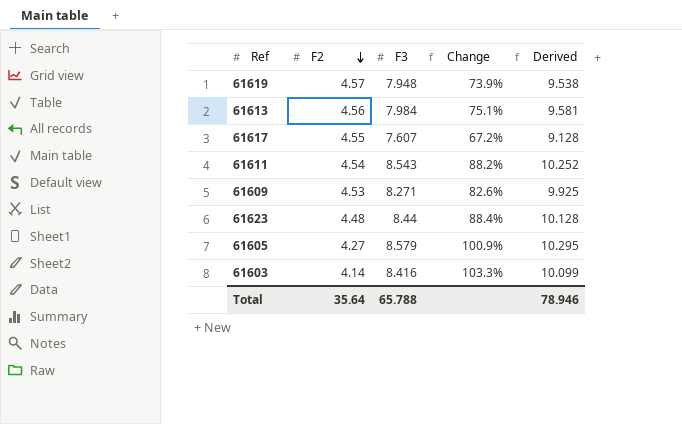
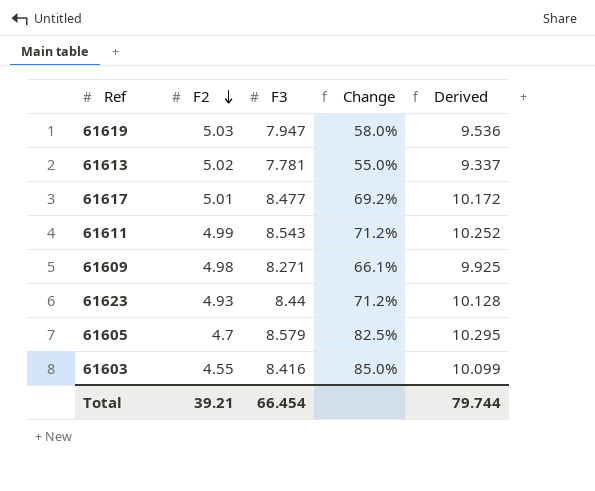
61619 | F2: 4.57 -> 5.03
61619 | F3: 7.948 -> 7.947
61619 | Change: 73.9% -> 58.0%
61619 | Derived: 9.538 -> 9.536
61613 | F2: 4.56 -> 5.02
61613 | F3: 7.984 -> 7.781
61613 | Change: 75.1% -> 55.0%
61613 | Derived: 9.581 -> 9.337
61617 | F2: 4.55 -> 5.01
61617 | F3: 7.607 -> 8.477
61617 | Change: 67.2% -> 69.2%
61617 | Derived: 9.128 -> 10.172
61611 | F2: 4.54 -> 4.99
61611 | Change: 88.2% -> 71.2%
61609 | F2: 4.53 -> 4.98
61609 | Change: 82.6% -> 66.1%
61623 | F2: 4.48 -> 4.93
61623 | Change: 88.4% -> 71.2%
61605 | F2: 4.27 -> 4.7
61605 | Change: 100.9% -> 82.5%
61603 | F2: 4.14 -> 4.55
61603 | Change: 103.3% -> 85.0%
Total | F2: 35.64 -> 39.21
Total | F3: 65.788 -> 66.454
Total | Derived: 78.946 -> 79.744

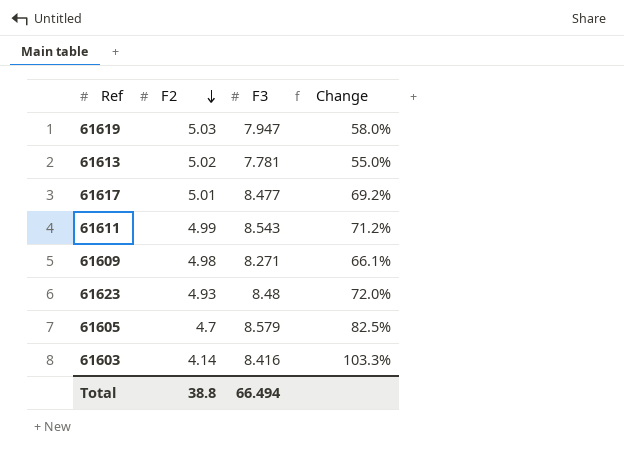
column Derived | formula: [F3] * 1.2 -> none
61623 | F3: 8.44 -> 8.48
61623 | Change: 71.2% -> 72.0%
61603 | F2: 4.55 -> 4.14
61603 | Change: 85.0% -> 103.3%
Total | F2: 39.21 -> 38.8
Total | F3: 66.454 -> 66.494

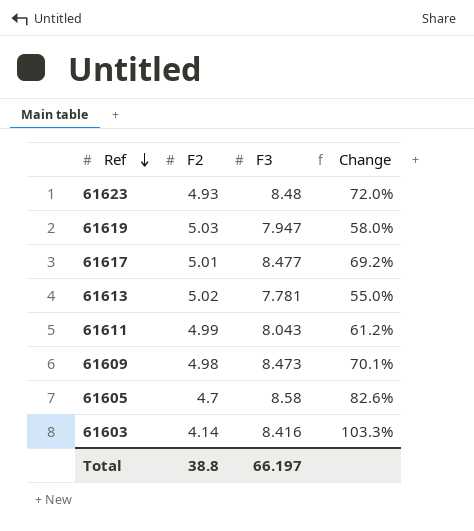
row order: F2 descending -> Ref descending
61611 | F3: 8.543 -> 8.043
61611 | Change: 71.2% -> 61.2%
61609 | F3: 8.271 -> 8.473
61609 | Change: 66.1% -> 70.1%
61605 | F3: 8.579 -> 8.58
61605 | Change: 82.5% -> 82.6%
Total | F3: 66.494 -> 66.197

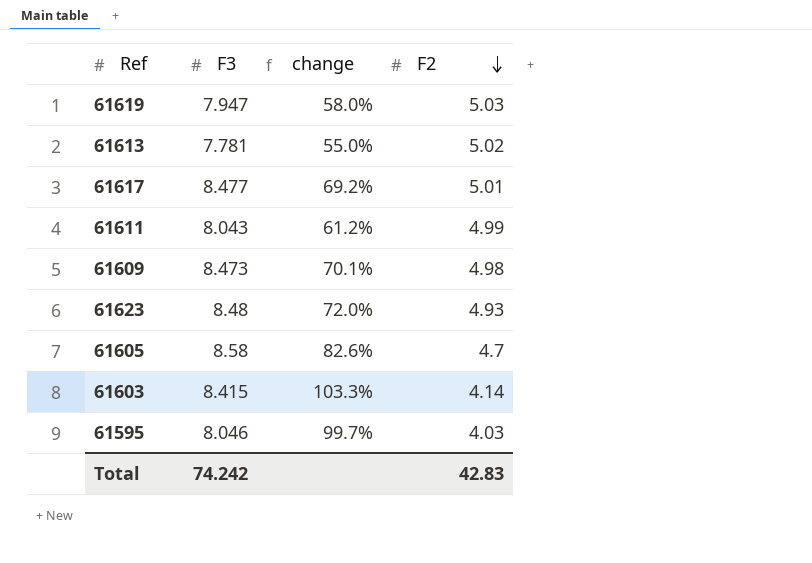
row order: Ref descending -> F2 descending
column name: Change -> change
column F2 | position: 2 -> 4
61603 | F3: 8.416 -> 8.415
row 61595: none -> 8.046 | 99.7% | 4.03
Total | F3: 66.197 -> 74.242
Total | F2: 38.8 -> 42.83

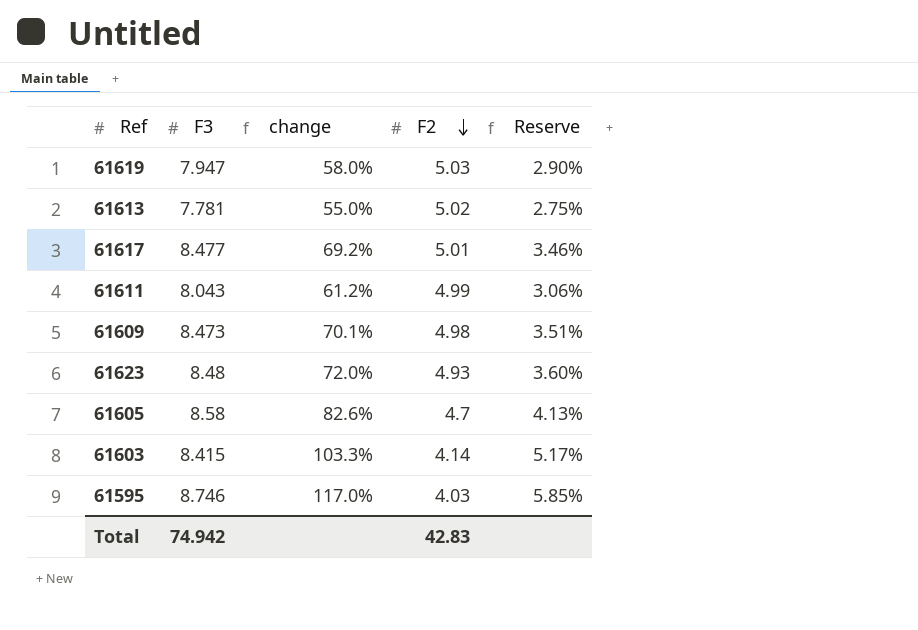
column Reserve | formula: none -> [change] * 0.05
61595 | F3: 8.046 -> 8.746
61595 | change: 99.7% -> 117.0%
Total | F3: 74.242 -> 74.942

